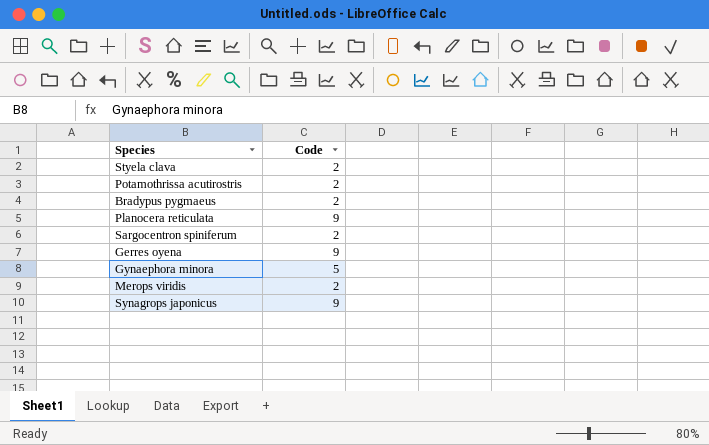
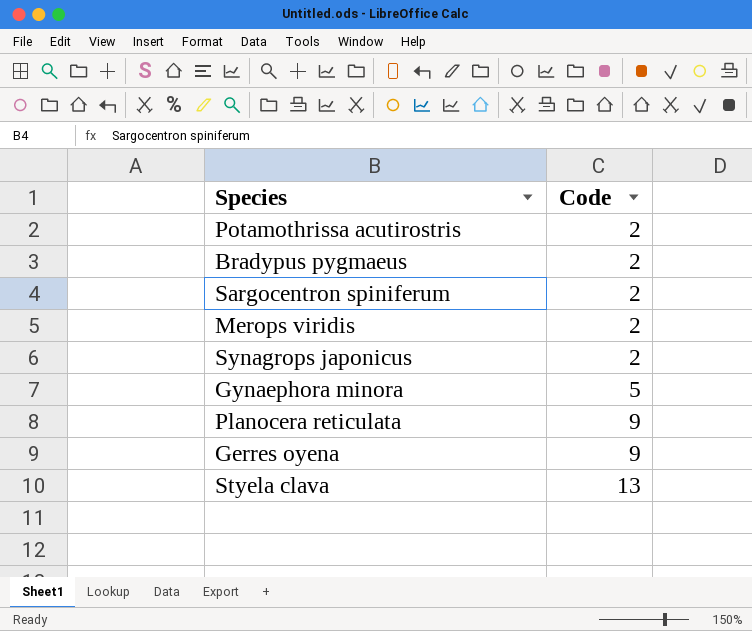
row order: none -> Code ascending
Synagrops japonicus | Code: 9 -> 2
Styela clava | Code: 2 -> 13

